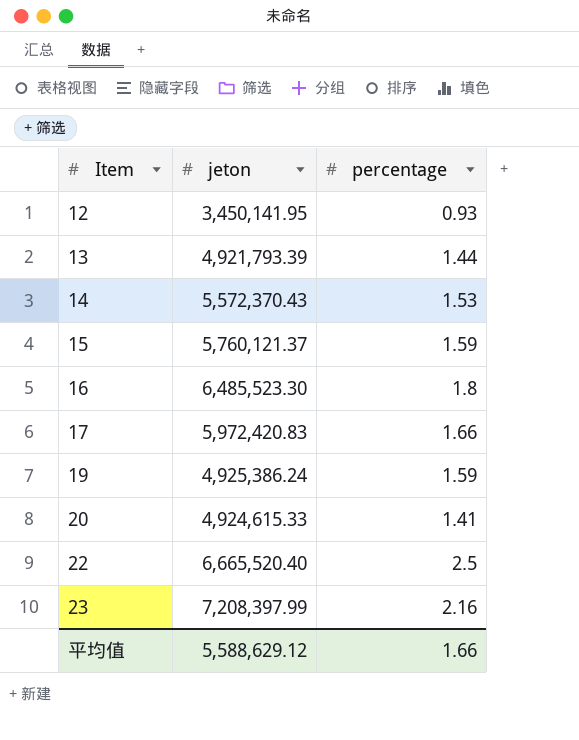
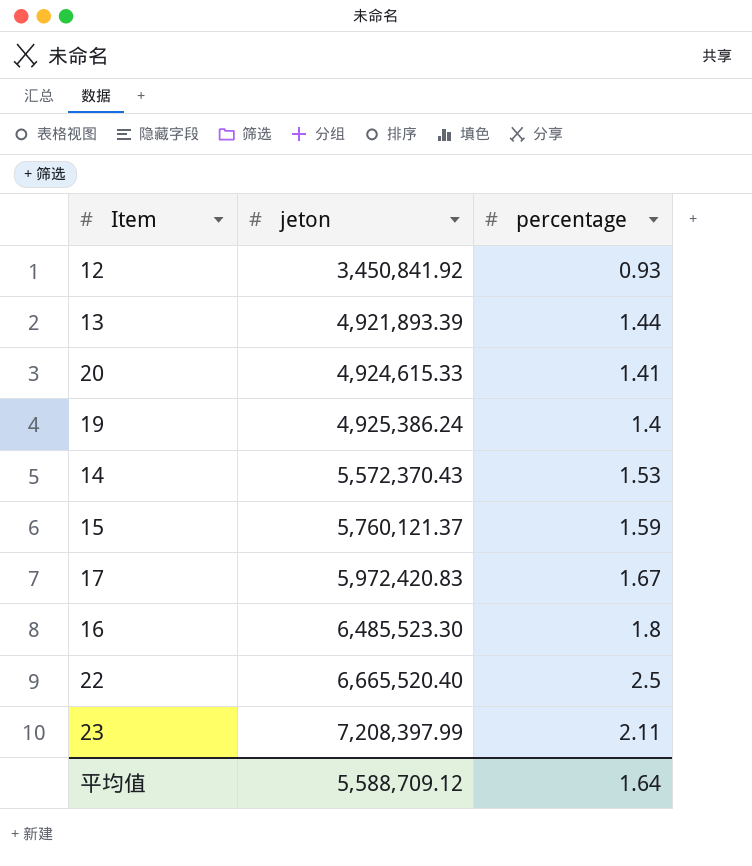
row order: Item ascending -> jeton ascending
12 | jeton: 3,450,141.95 -> 3,450,841.92
13 | jeton: 4,921,793.39 -> 4,921,893.39
19 | percentage: 1.59 -> 1.4
17 | percentage: 1.66 -> 1.67
23 | percentage: 2.16 -> 2.11
平均值 | jeton: 5,588,629.12 -> 5,588,709.12
平均值 | percentage: 1.66 -> 1.64

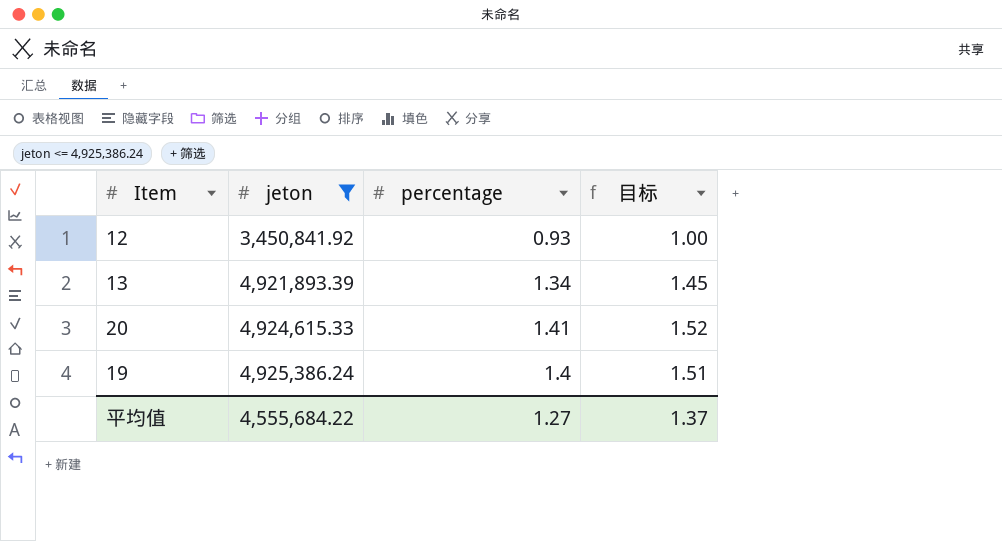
filter: none -> jeton <= 4,925,386.24
column 目标 | formula: none -> [percentage] * 1.08
13 | percentage: 1.44 -> 1.34
平均值 | jeton: 5,588,709.12 -> 4,555,684.22
平均值 | percentage: 1.64 -> 1.27

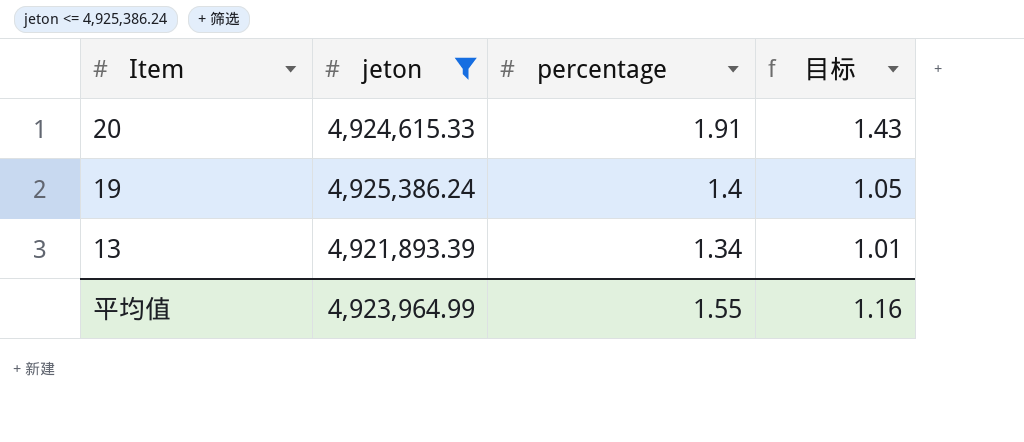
row order: jeton ascending -> Item descending
column 目标 | formula: [percentage] * 1.08 -> [percentage] * 0.75
row 12: 3,450,841.92 | 0.93 | 1.00 -> none
20 | percentage: 1.41 -> 1.91
平均值 | jeton: 4,555,684.22 -> 4,923,964.99
平均值 | percentage: 1.27 -> 1.55
平均值 | 目标: 1.37 -> 1.16

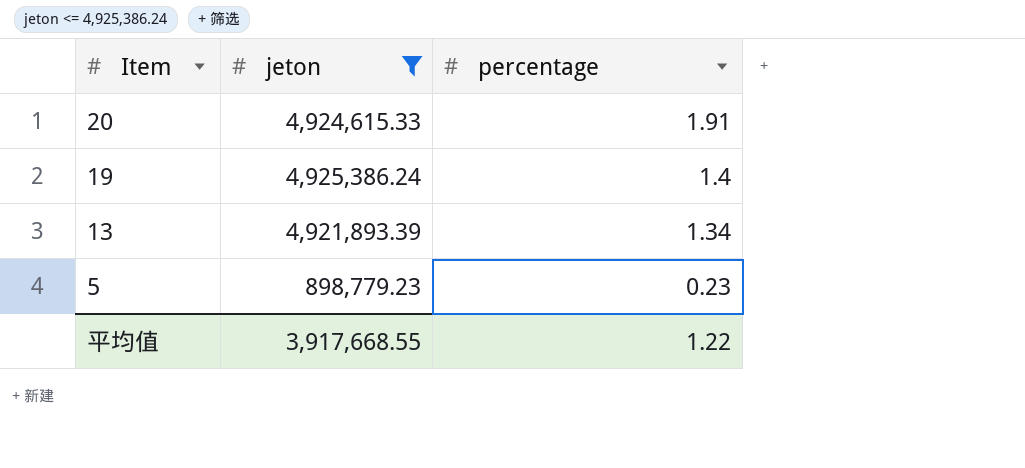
column 目标 | formula: [percentage] * 0.75 -> none
row 5: none -> 898,779.23 | 0.23
平均值 | jeton: 4,923,964.99 -> 3,917,668.55
平均值 | percentage: 1.55 -> 1.22

